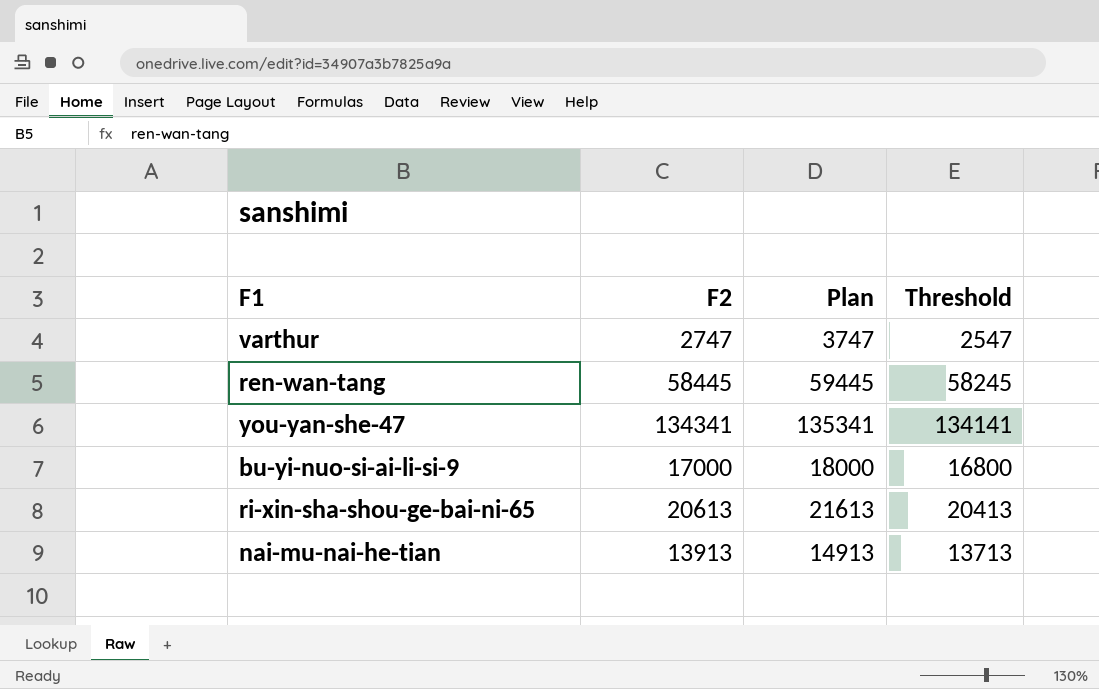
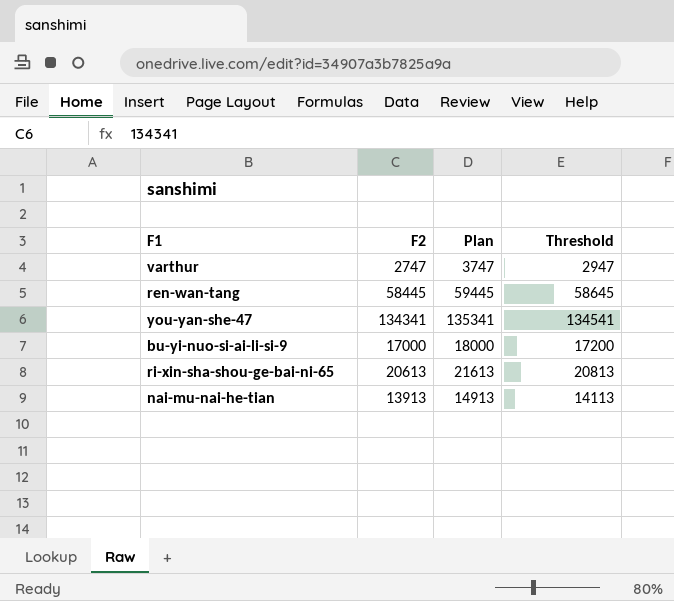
column Threshold | formula: [F2] - 200 -> [F2] + 200

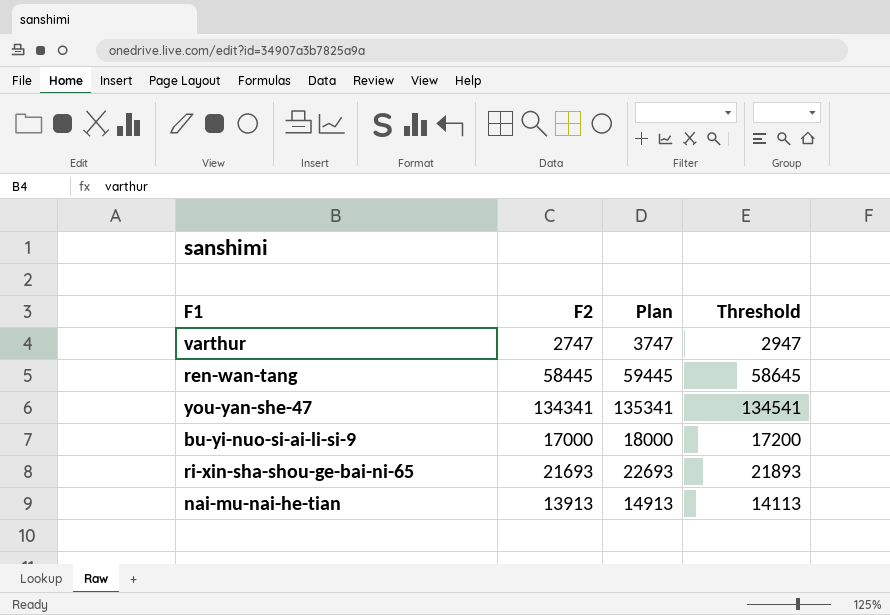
ri-xin-sha-shou-ge-bai-ni-65 | F2: 20613 -> 21693
ri-xin-sha-shou-ge-bai-ni-65 | Plan: 21613 -> 22693
ri-xin-sha-shou-ge-bai-ni-65 | Threshold: 20813 -> 21893

